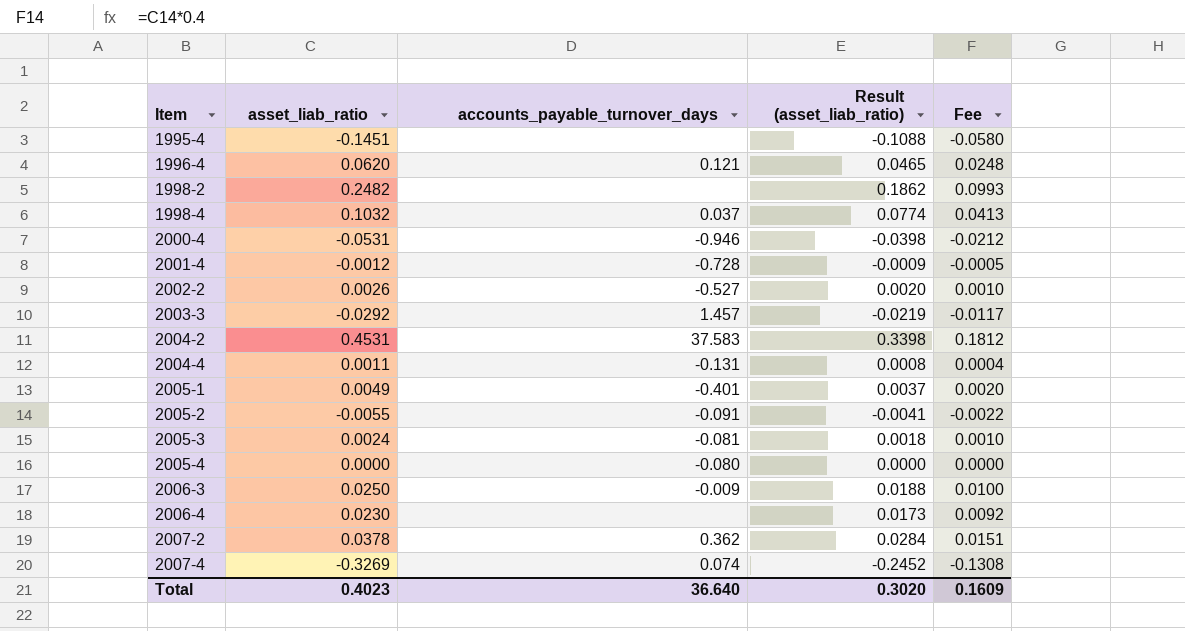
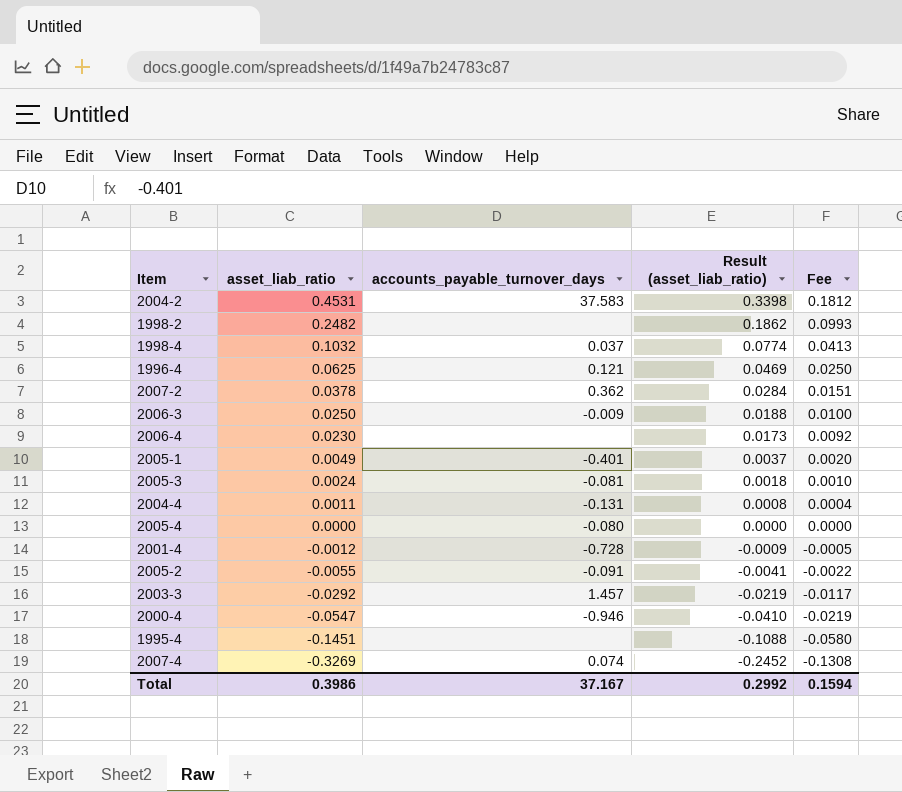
row order: Item ascending -> asset_liab_ratio descending
row 2002-2: 0.0026 | -0.527 | 0.0020 | 0.0010 -> none
1996-4 | asset_liab_ratio: 0.0620 -> 0.0625
1996-4 | Result (asset_liab_ratio): 0.0465 -> 0.0469
1996-4 | Fee: 0.0248 -> 0.0250
2000-4 | asset_liab_ratio: -0.0531 -> -0.0547
2000-4 | Result (asset_liab_ratio): -0.0398 -> -0.0410
2000-4 | Fee: -0.0212 -> -0.0219
Total | asset_liab_ratio: 0.4023 -> 0.3986
Total | accounts_payable_turnover_days: 36.640 -> 37.167
Total | Result (asset_liab_ratio): 0.3020 -> 0.2992
Total | Fee: 0.1609 -> 0.1594

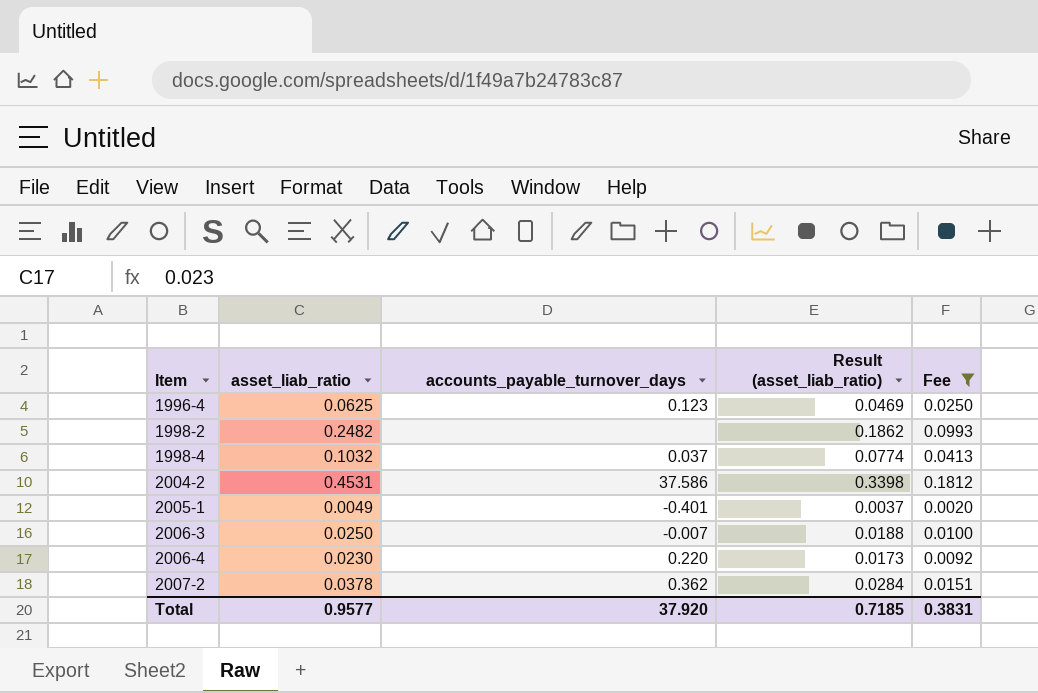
filter: none -> Fee >= 0.0020
row order: asset_liab_ratio descending -> Item ascending
1996-4 | accounts_payable_turnover_days: 0.121 -> 0.123
2004-2 | accounts_payable_turnover_days: 37.583 -> 37.586
2006-3 | accounts_payable_turnover_days: -0.009 -> -0.007
2006-4 | accounts_payable_turnover_days: none -> 0.220
Total | asset_liab_ratio: 0.3986 -> 0.9577
Total | accounts_payable_turnover_days: 37.167 -> 37.920
Total | Result (asset_liab_ratio): 0.2992 -> 0.7185
Total | Fee: 0.1594 -> 0.3831

